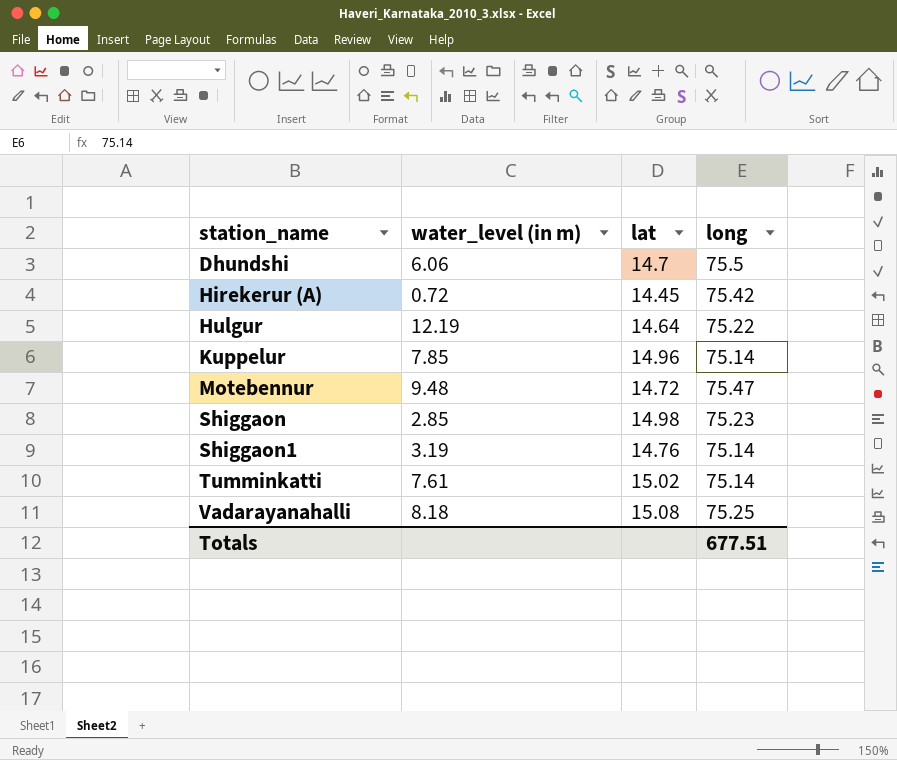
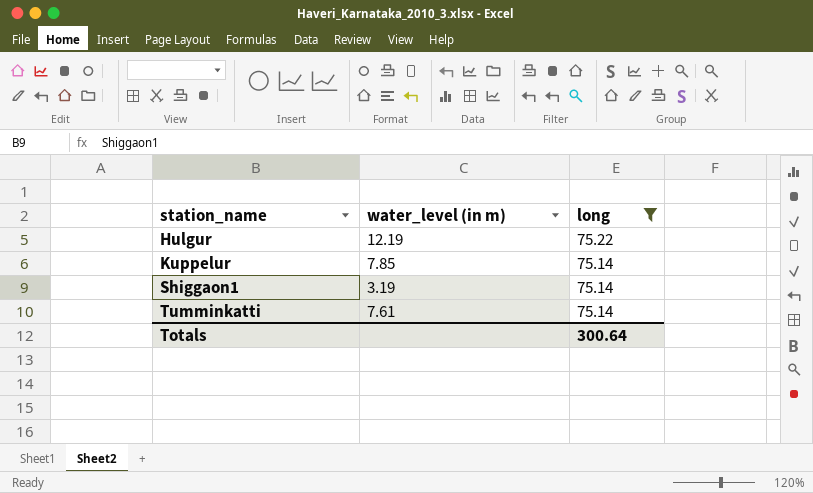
filter: none -> long <= 75.22
column lat | position: 3 -> none
Totals | long: 677.51 -> 300.64

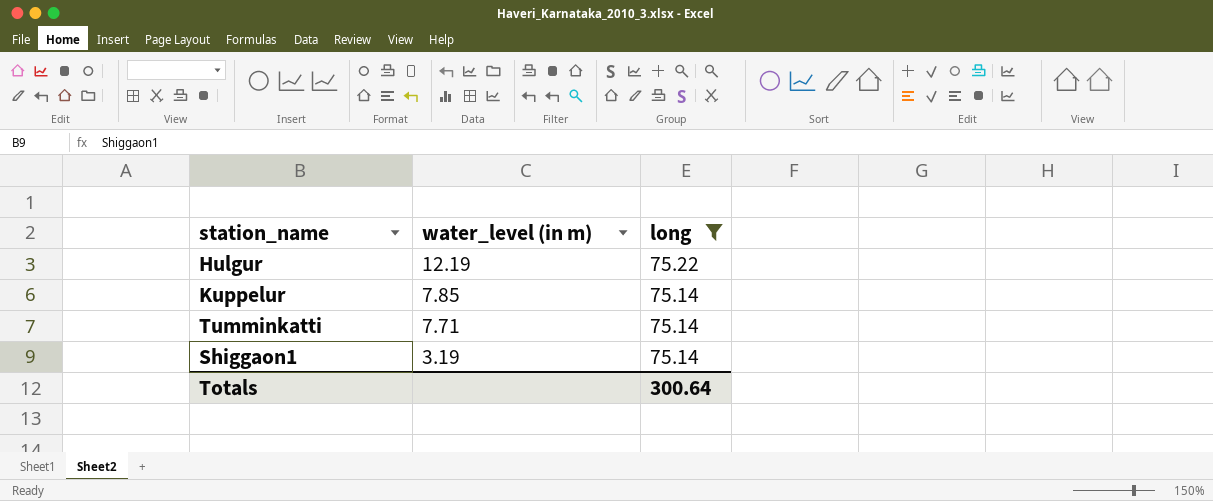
row order: station_name ascending -> water_level (in m) descending
Tumminkatti | water_level (in m): 7.61 -> 7.71

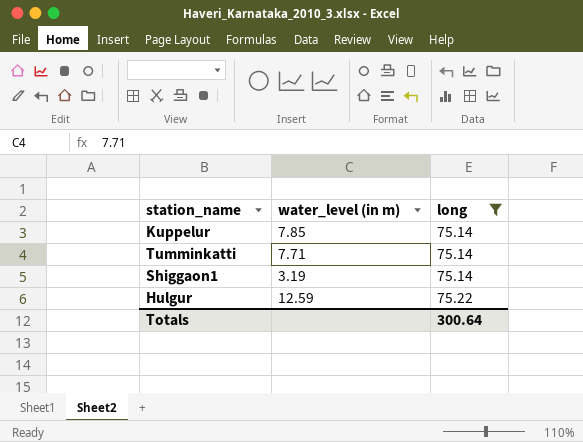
row order: water_level (in m) descending -> long ascending
Hulgur | water_level (in m): 12.19 -> 12.59

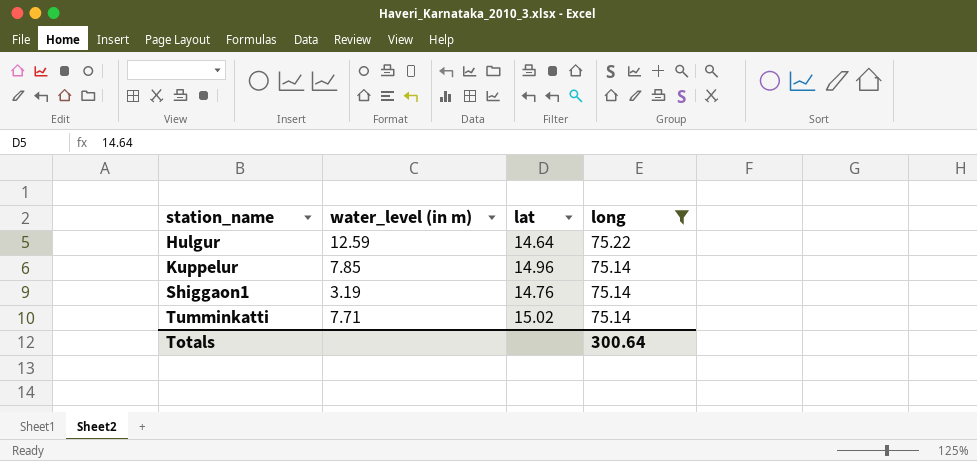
row order: long ascending -> station_name ascending
column lat | position: none -> 3

